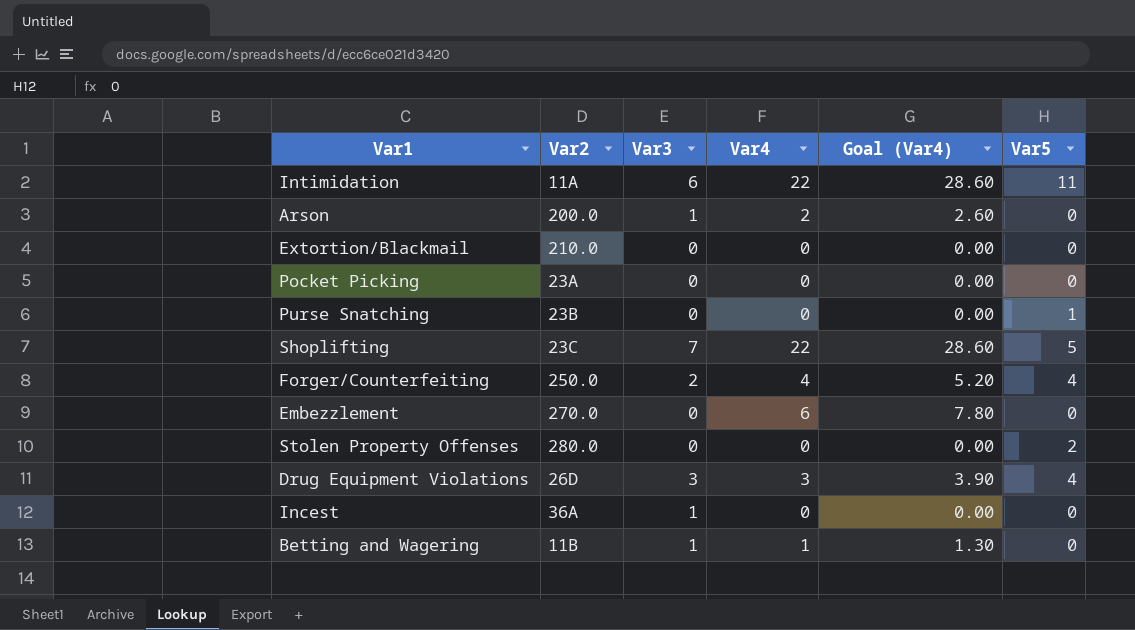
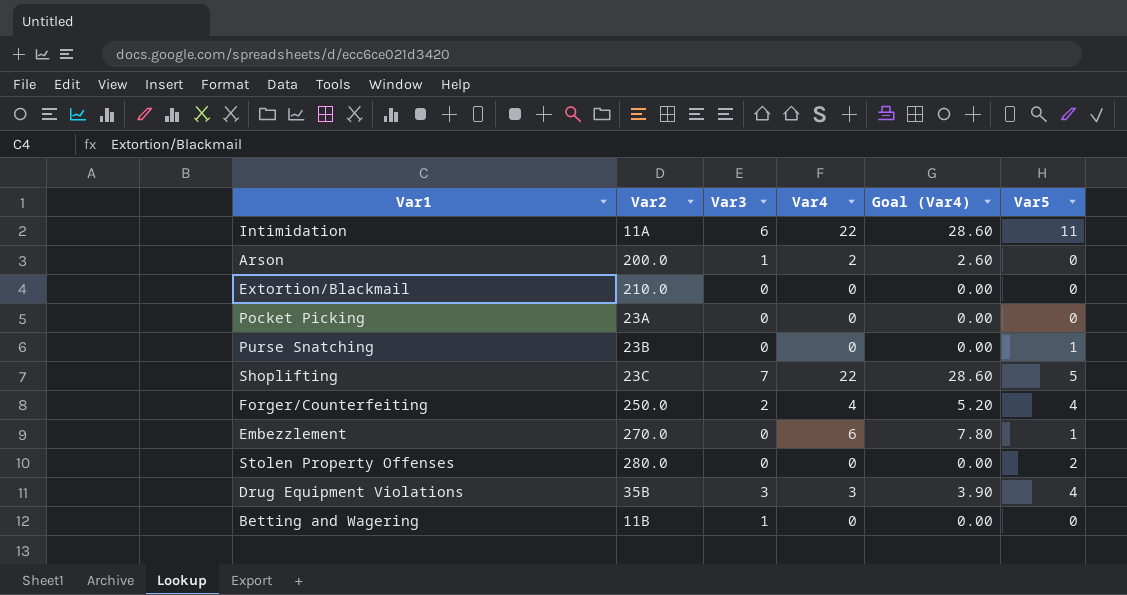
row Incest: 36A | 1 | 0 | 0.00 | 0 -> none
Embezzlement | Var5: 0 -> 1
Drug Equipment Violations | Var2: 26D -> 35B
Betting and Wagering | Var4: 1 -> 0
Betting and Wagering | Goal (Var4): 1.30 -> 0.00

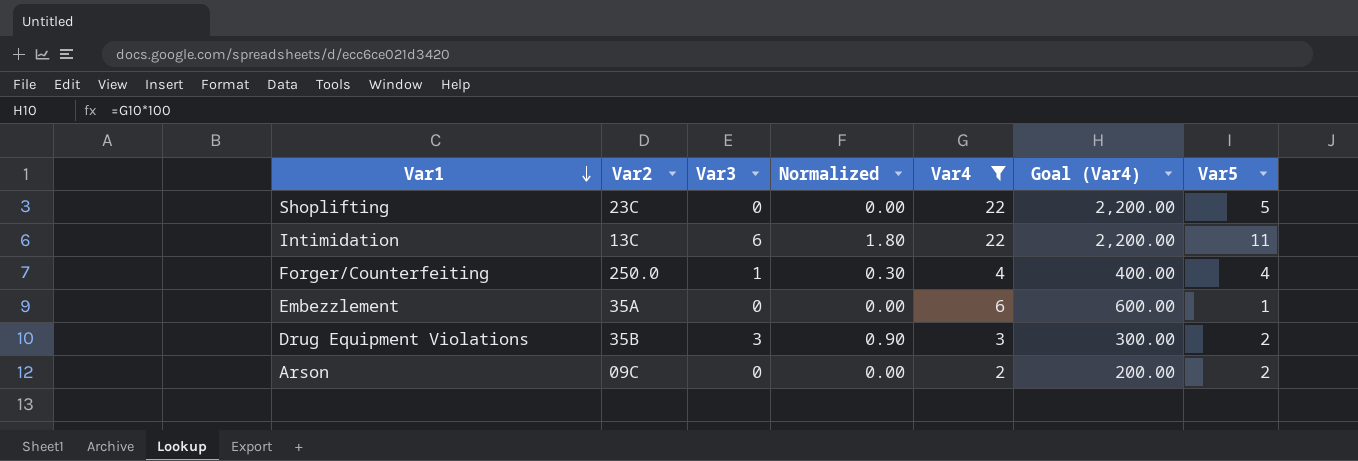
filter: none -> Var4 != 0
row order: none -> Var1 descending
column Normalized | formula: none -> [Var3] * 0.3
column Goal (Var4) | formula: [Var4] * 1.3 -> [Var4] * 100
Shoplifting | Var3: 7 -> 0
Intimidation | Var2: 11A -> 13C
Forger/Counterfeiting | Var3: 2 -> 1
Embezzlement | Var2: 270.0 -> 35A
Drug Equipment Violations | Var5: 4 -> 2
Arson | Var2: 200.0 -> 09C
Arson | Var3: 1 -> 0
Arson | Var5: 0 -> 2

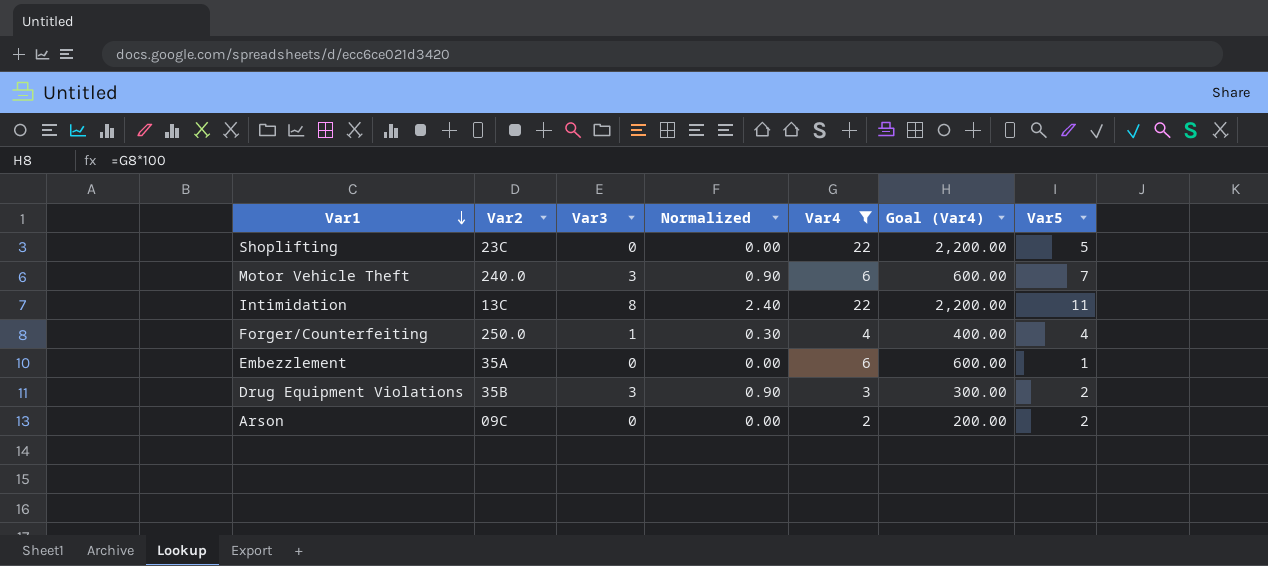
row Motor Vehicle Theft: none -> 240.0 | 3 | 0.90 | 6 | 600.00 | 7
Intimidation | Var3: 6 -> 8
Intimidation | Normalized: 1.80 -> 2.40

